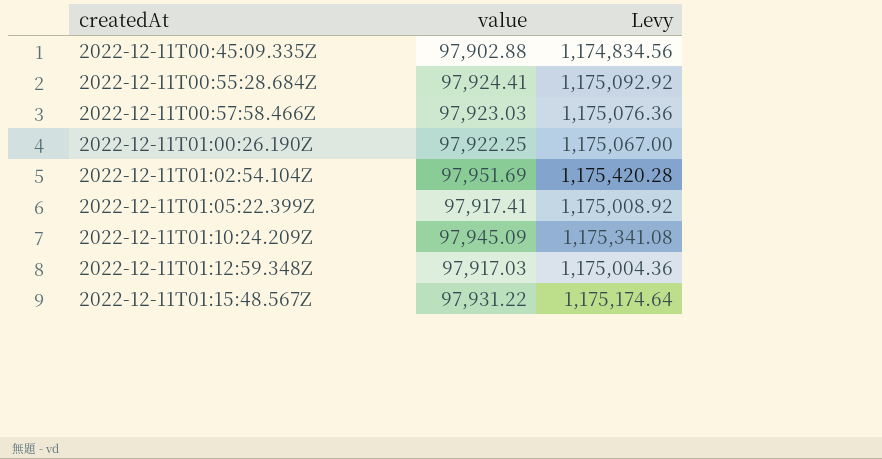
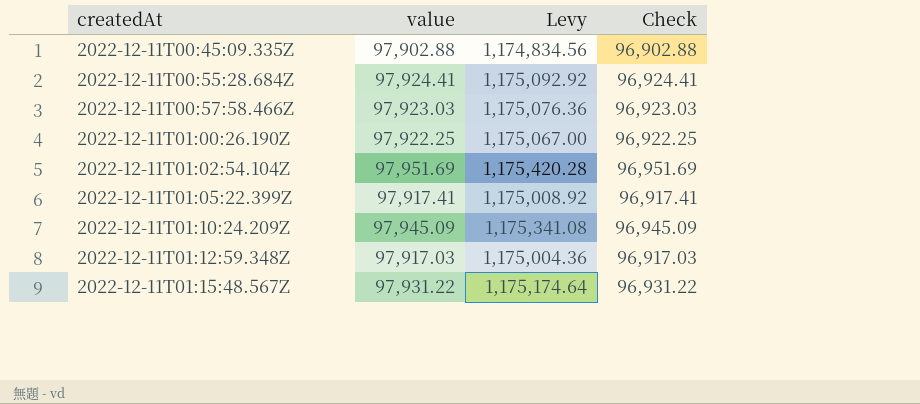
column Check | formula: none -> [value] - 1000

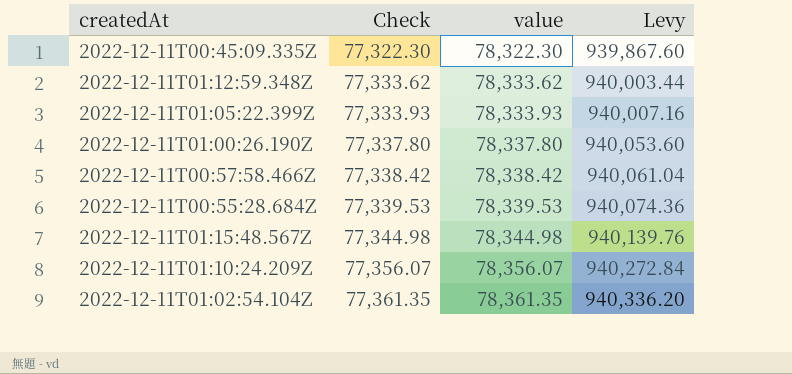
row order: createdAt ascending -> Check ascending
column Check | position: 4 -> 2
2022-12-11T00:45:09.335Z | Check: 96,902.88 -> 77,322.30
2022-12-11T00:45:09.335Z | value: 97,902.88 -> 78,322.30
2022-12-11T00:45:09.335Z | Levy: 1,174,834.56 -> 939,867.60
2022-12-11T01:12:59.348Z | Check: 96,917.03 -> 77,333.62
2022-12-11T01:12:59.348Z | value: 97,917.03 -> 78,333.62
2022-12-11T01:12:59.348Z | Levy: 1,175,004.36 -> 940,003.44
2022-12-11T01:05:22.399Z | Check: 96,917.41 -> 77,333.93
2022-12-11T01:05:22.399Z | value: 97,917.41 -> 78,333.93
2022-12-11T01:05:22.399Z | Levy: 1,175,008.92 -> 940,007.16
2022-12-11T01:00:26.190Z | Check: 96,922.25 -> 77,337.80
2022-12-11T01:00:26.190Z | value: 97,922.25 -> 78,337.80
2022-12-11T01:00:26.190Z | Levy: 1,175,067.00 -> 940,053.60
2022-12-11T00:57:58.466Z | Check: 96,923.03 -> 77,338.42
2022-12-11T00:57:58.466Z | value: 97,923.03 -> 78,338.42
2022-12-11T00:57:58.466Z | Levy: 1,175,076.36 -> 940,061.04
2022-12-11T00:55:28.684Z | Check: 96,924.41 -> 77,339.53
2022-12-11T00:55:28.684Z | value: 97,924.41 -> 78,339.53
2022-12-11T00:55:28.684Z | Levy: 1,175,092.92 -> 940,074.36
2022-12-11T01:15:48.567Z | Check: 96,931.22 -> 77,344.98
2022-12-11T01:15:48.567Z | value: 97,931.22 -> 78,344.98
2022-12-11T01:15:48.567Z | Levy: 1,175,174.64 -> 940,139.76
2022-12-11T01:10:24.209Z | Check: 96,945.09 -> 77,356.07
2022-12-11T01:10:24.209Z | value: 97,945.09 -> 78,356.07
2022-12-11T01:10:24.209Z | Levy: 1,175,341.08 -> 940,272.84
2022-12-11T01:02:54.104Z | Check: 96,951.69 -> 77,361.35
2022-12-11T01:02:54.104Z | value: 97,951.69 -> 78,361.35
2022-12-11T01:02:54.104Z | Levy: 1,175,420.28 -> 940,336.20

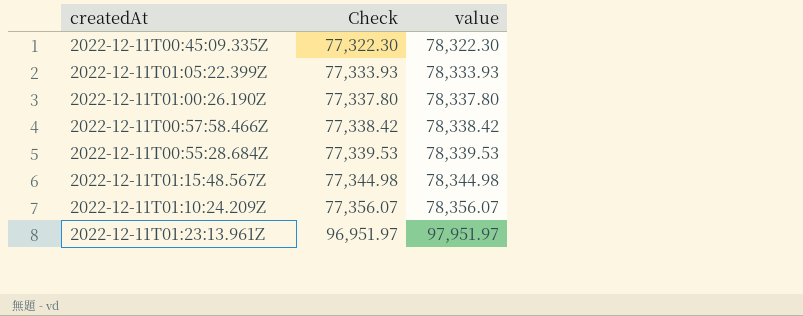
column Levy | formula: [value] * 12 -> none
row 2022-12-11T01:12:59.348Z: 77,333.62 | 78,333.62 | 940,003.44 -> none
row 2022-12-11T01:02:54.104Z: 77,361.35 | 78,361.35 | 940,336.20 -> none
row 2022-12-11T01:23:13.961Z: none -> 96,951.97 | 97,951.97

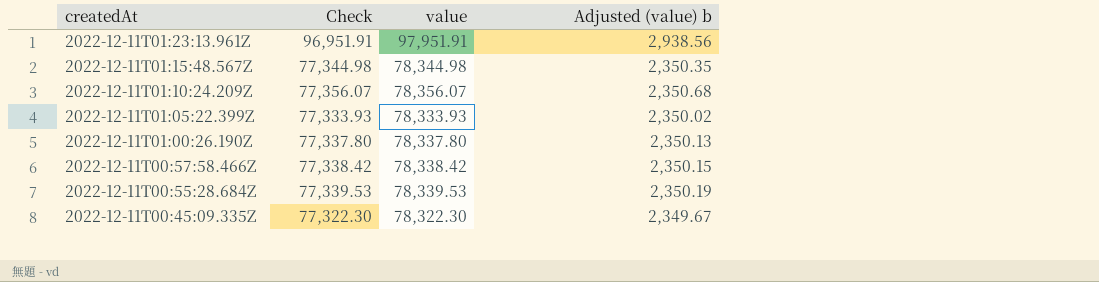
row order: Check ascending -> createdAt descending
column Adjusted (value) b | formula: none -> [value] * 0.03
2022-12-11T01:23:13.961Z | Check: 96,951.97 -> 96,951.91
2022-12-11T01:23:13.961Z | value: 97,951.97 -> 97,951.91

